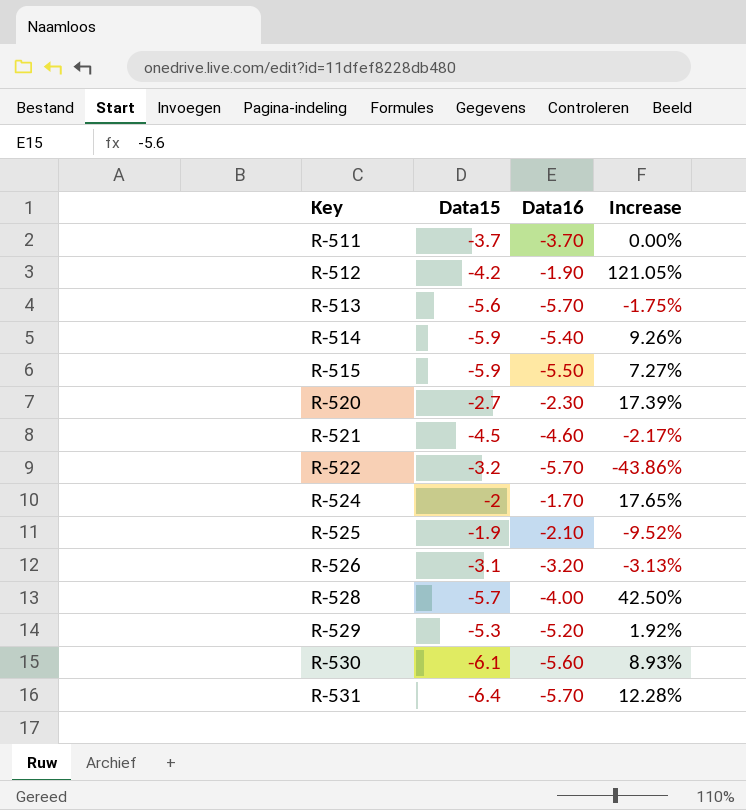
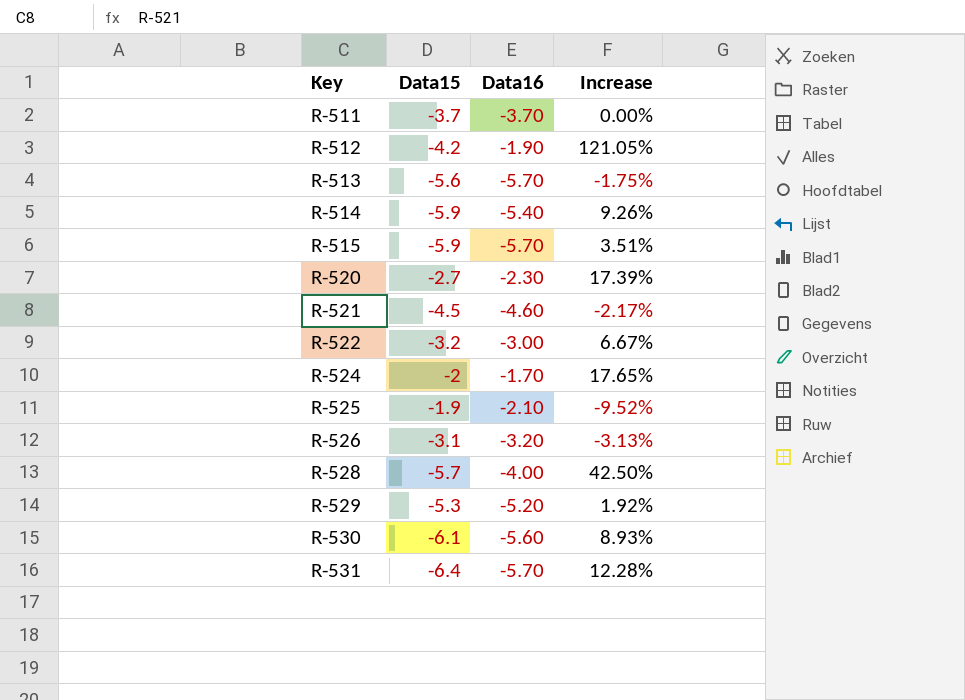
R-515 | Data16: -5.50 -> -5.70
R-515 | Increase: 7.27% -> 3.51%
R-522 | Data16: -5.70 -> -3.00
R-522 | Increase: -43.86% -> 6.67%

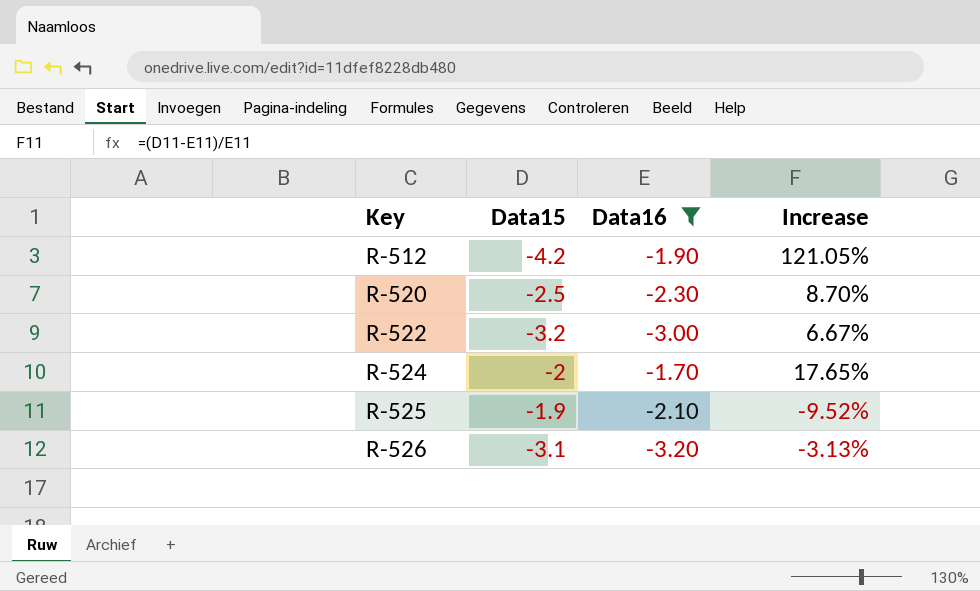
filter: none -> Data16 >= -3.20
R-520 | Data15: -2.7 -> -2.5
R-520 | Increase: 17.39% -> 8.70%

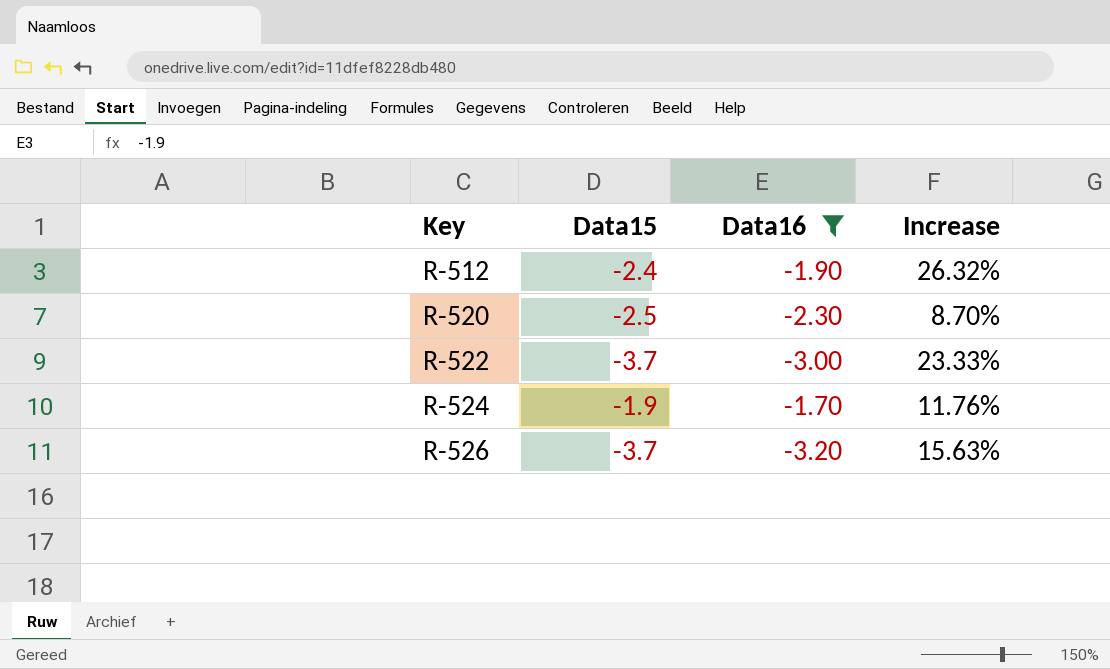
row R-525: -1.9 | -2.10 | -9.52% -> none
R-512 | Data15: -4.2 -> -2.4
R-512 | Increase: 121.05% -> 26.32%
R-522 | Data15: -3.2 -> -3.7
R-522 | Increase: 6.67% -> 23.33%
R-524 | Data15: -2 -> -1.9
R-524 | Increase: 17.65% -> 11.76%
R-526 | Data15: -3.1 -> -3.7
R-526 | Increase: -3.13% -> 15.63%

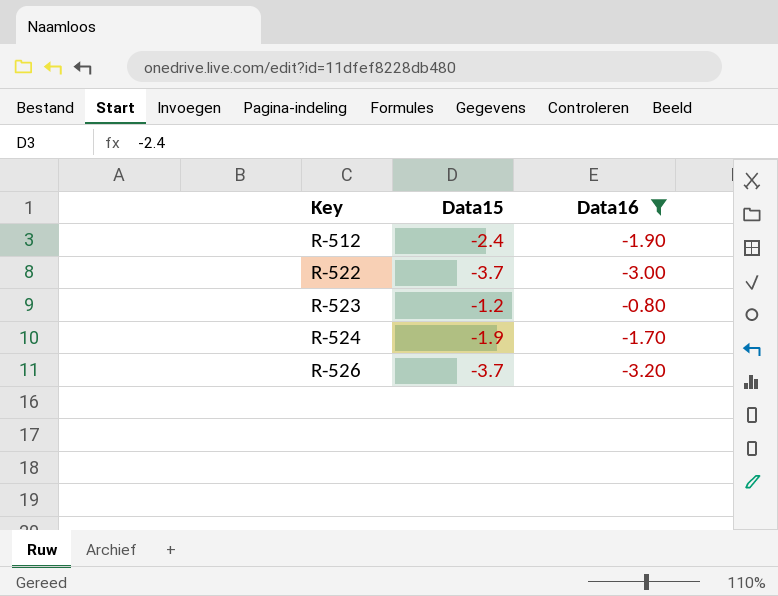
column Increase | formula: ([Data15] - [Data16]) / [Data16] -> none
row R-520: -2.5 | -2.30 | 8.70% -> none
row R-523: none -> -1.2 | -0.80

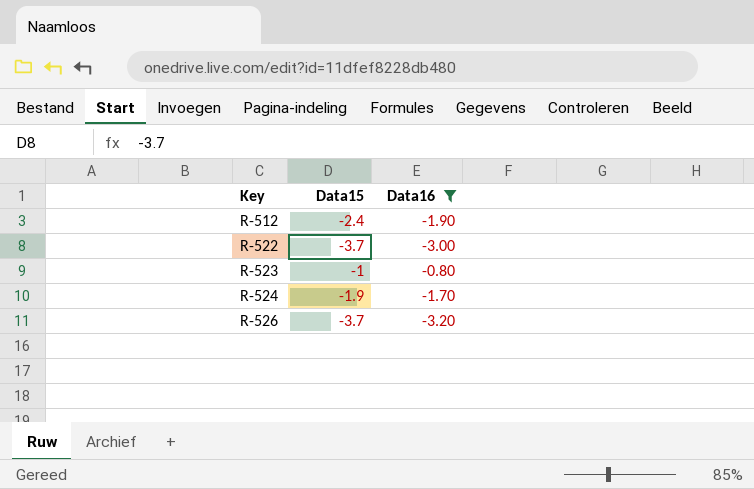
R-523 | Data15: -1.2 -> -1

